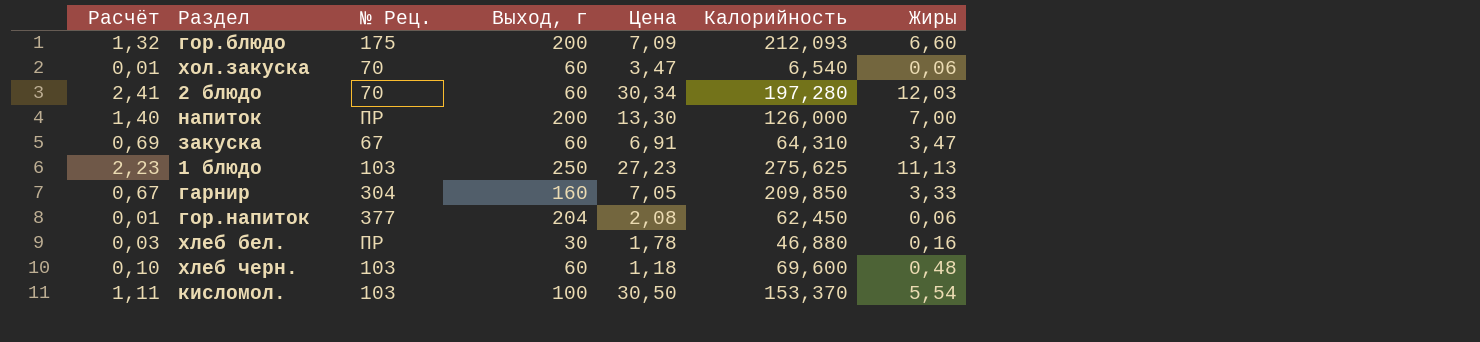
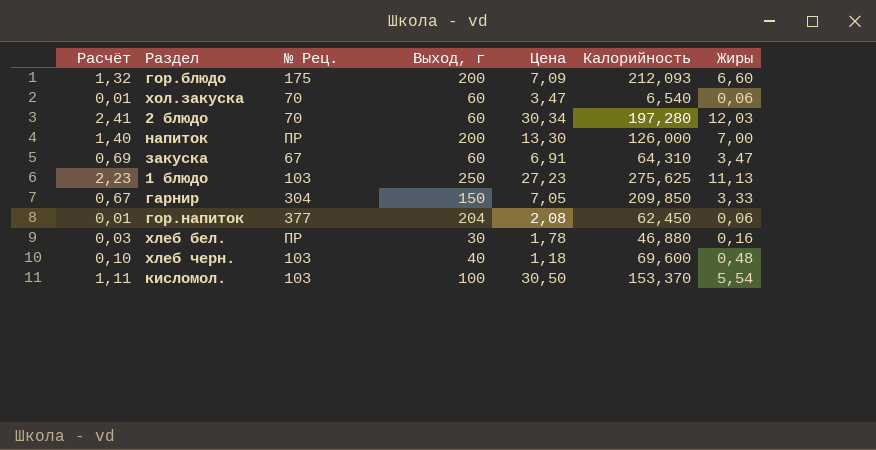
гарнир | Выход, г: 160 -> 150
хлеб черн. | Выход, г: 60 -> 40

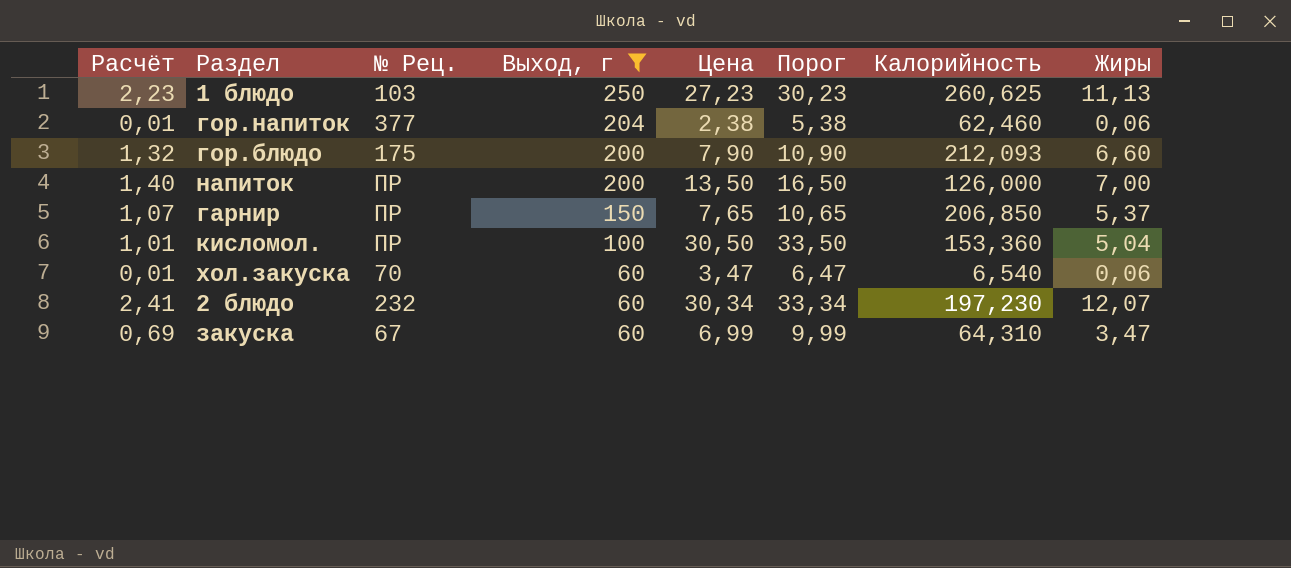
filter: none -> Выход, г >= 60
row order: none -> Выход, г descending
column Порог | formula: none -> [Цена] + 3
1 блюдо | Калорийность: 275,625 -> 260,625
гор.напиток | Цена: 2,08 -> 2,38
гор.напиток | Калорийность: 62,450 -> 62,460
гор.блюдо | Цена: 7,09 -> 7,90
напиток | Цена: 13,30 -> 13,50
гарнир | Расчёт: 0,67 -> 1,07
гарнир | № Рец.: 304 -> ПР
гарнир | Цена: 7,05 -> 7,65
гарнир | Калорийность: 209,850 -> 206,850
гарнир | Жиры: 3,33 -> 5,37
кисломол. | Расчёт: 1,11 -> 1,01
кисломол. | № Рец.: 103 -> ПР
кисломол. | Калорийность: 153,370 -> 153,360
кисломол. | Жиры: 5,54 -> 5,04
2 блюдо | № Рец.: 70 -> 232
2 блюдо | Калорийность: 197,280 -> 197,230
2 блюдо | Жиры: 12,03 -> 12,07
закуска | Цена: 6,91 -> 6,99

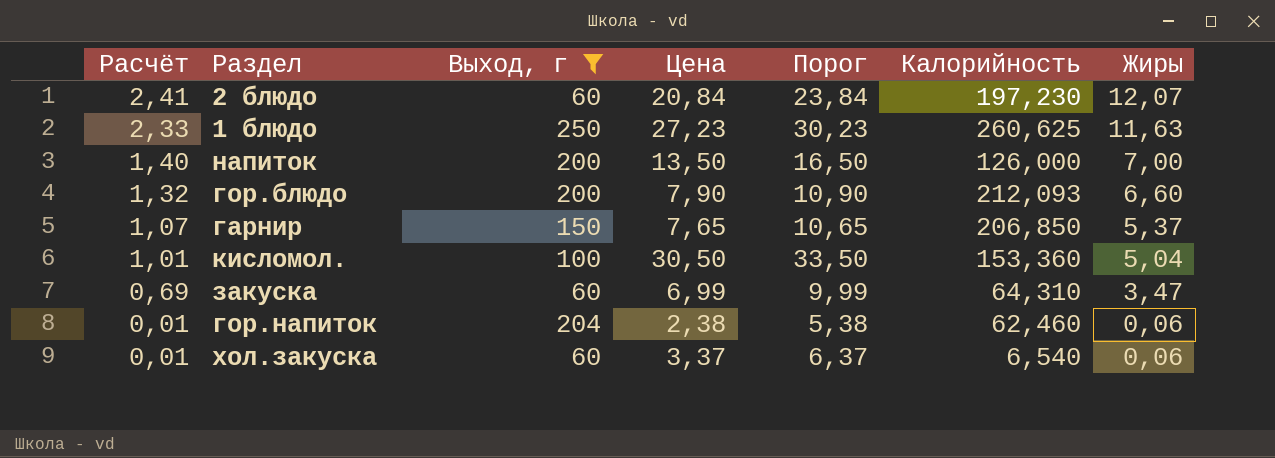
row order: Выход, г descending -> Расчёт descending
column № Рец. | position: 3 -> none
2 блюдо | Цена: 30,34 -> 20,84
2 блюдо | Порог: 33,34 -> 23,84
1 блюдо | Расчёт: 2,23 -> 2,33
1 блюдо | Жиры: 11,13 -> 11,63
хол.закуска | Цена: 3,47 -> 3,37
хол.закуска | Порог: 6,47 -> 6,37

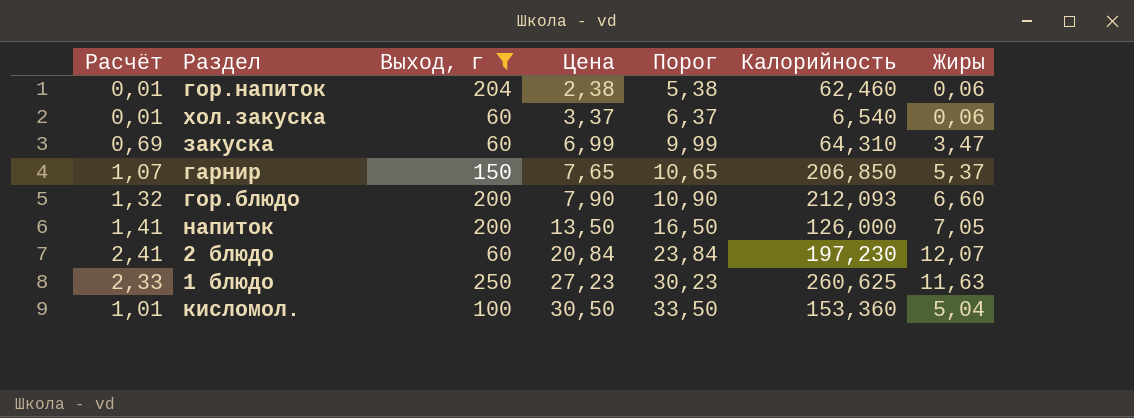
row order: Расчёт descending -> Цена ascending
напиток | Расчёт: 1,40 -> 1,41
напиток | Жиры: 7,00 -> 7,05

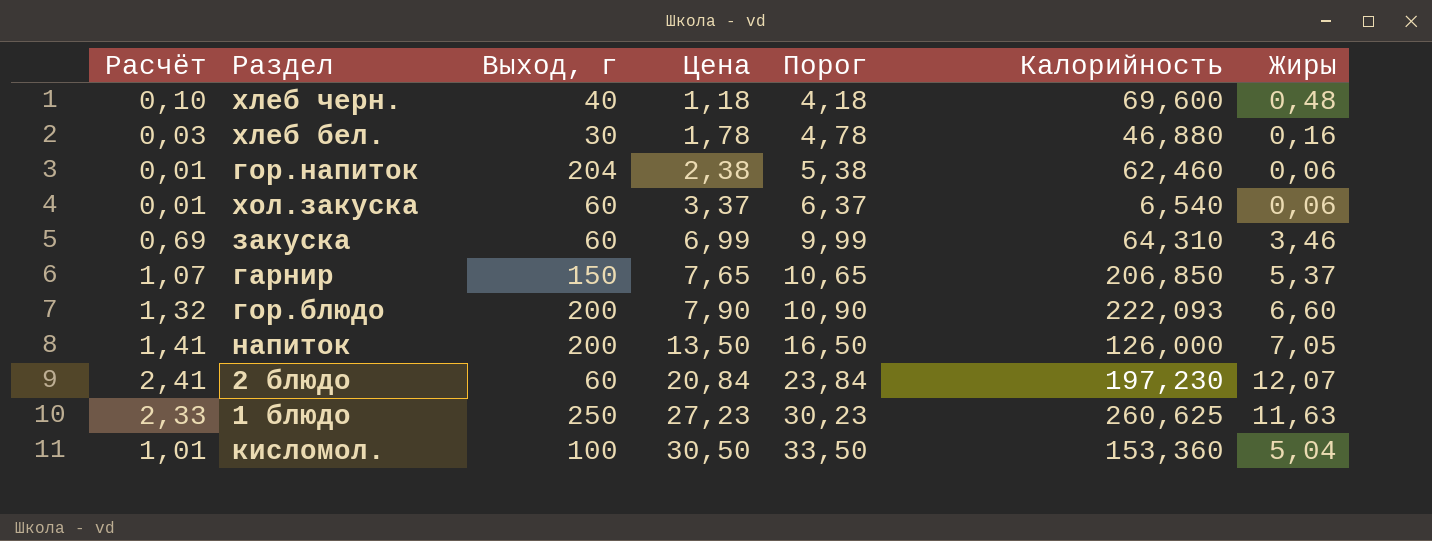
filter: Выход, г >= 60 -> none
закуска | Жиры: 3,47 -> 3,46
гор.блюдо | Калорийность: 212,093 -> 222,093

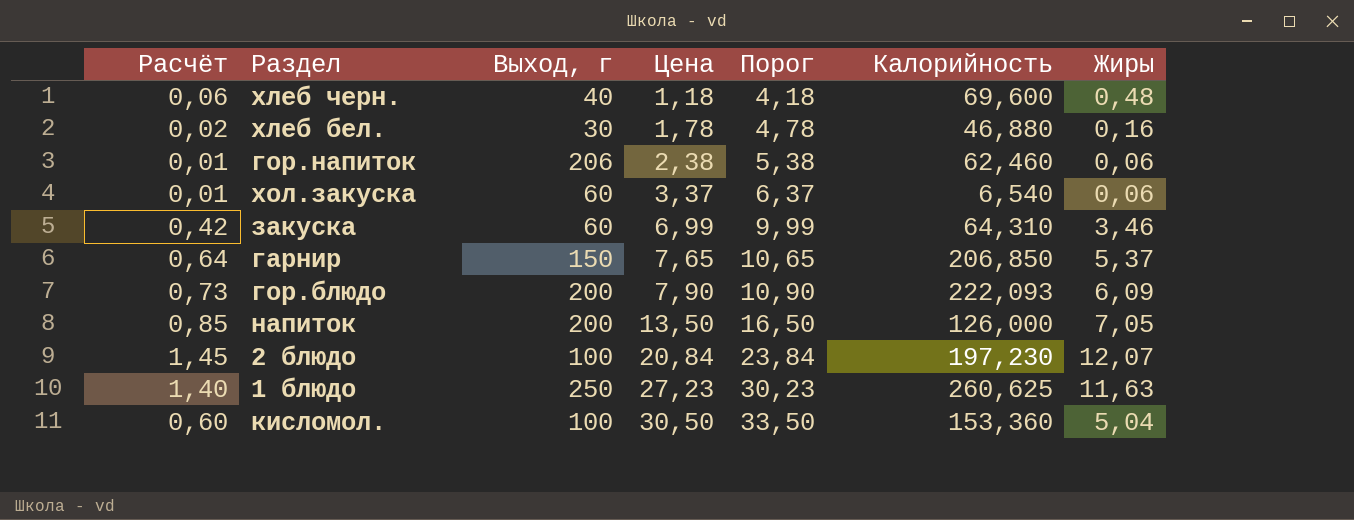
column Расчёт | formula: [Жиры] * 0,2 -> [Жиры] * 0,12
гор.напиток | Выход, г: 204 -> 206
гор.блюдо | Жиры: 6,60 -> 6,09
2 блюдо | Выход, г: 60 -> 100

